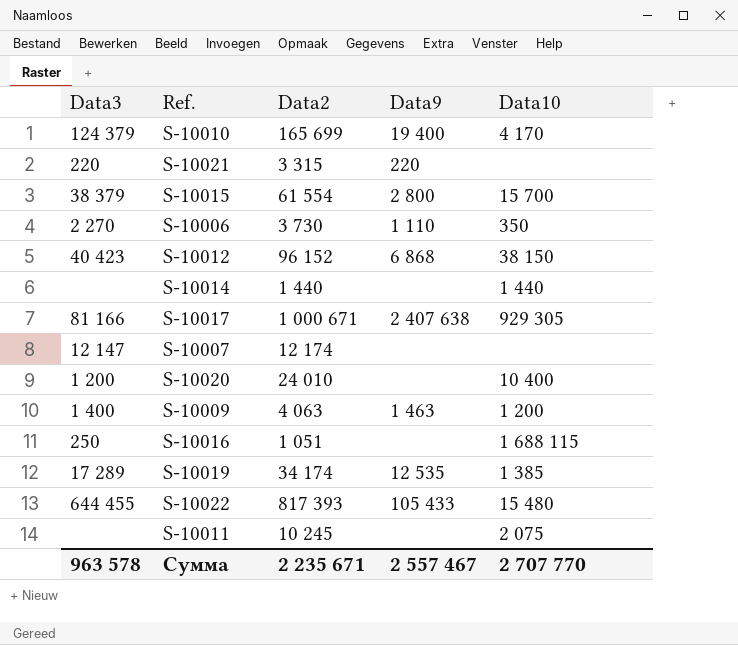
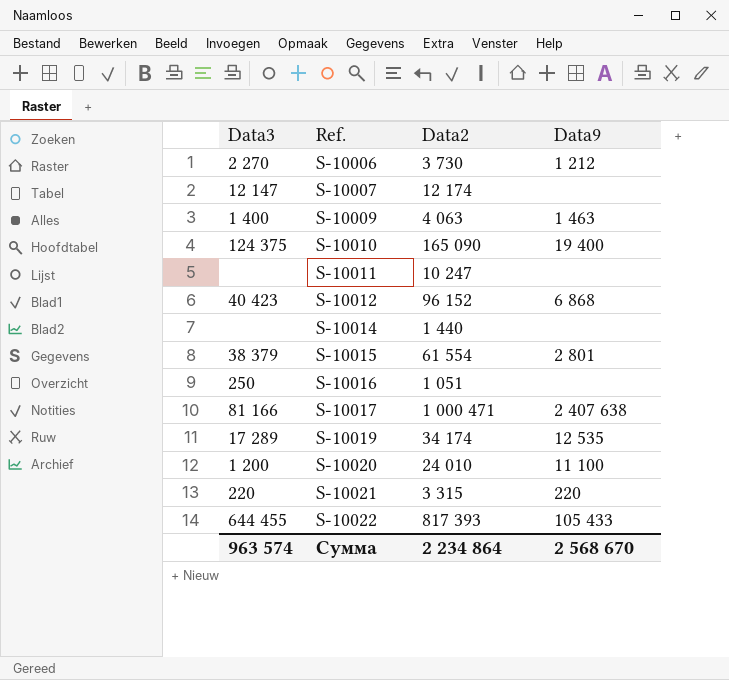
row order: none -> Ref. ascending
column Data10 | position: 5 -> none
S-10006 | Data9: 1 110 -> 1 212
S-10010 | Data3: 124 379 -> 124 375
S-10010 | Data2: 165 699 -> 165 090
S-10011 | Data2: 10 245 -> 10 247
S-10015 | Data9: 2 800 -> 2 801
S-10017 | Data2: 1 000 671 -> 1 000 471
S-10020 | Data9: none -> 11 100
Сумма | Data3: 963 578 -> 963 574
Сумма | Data2: 2 235 671 -> 2 234 864
Сумма | Data9: 2 557 467 -> 2 568 670

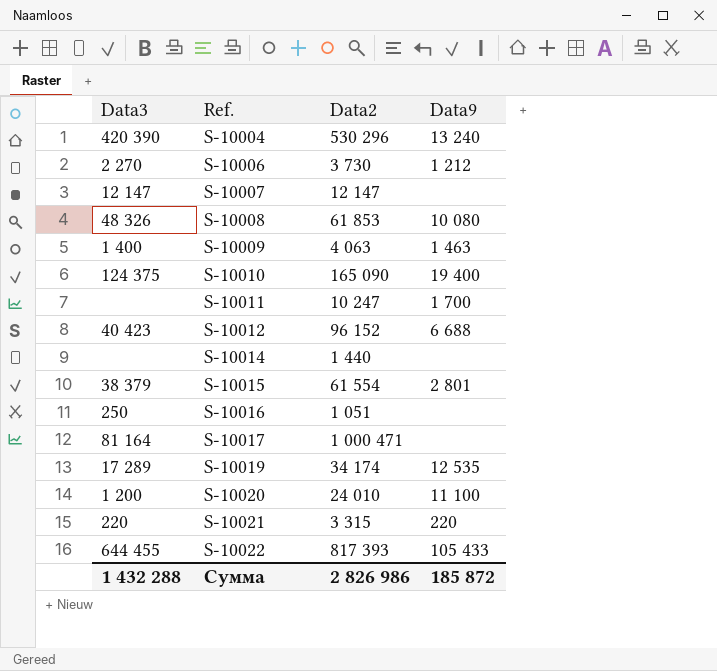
row S-10004: none -> 420 390 | 530 296 | 13 240
S-10007 | Data2: 12 174 -> 12 147
row S-10008: none -> 48 326 | 61 853 | 10 080
S-10011 | Data9: none -> 1 700
S-10012 | Data9: 6 868 -> 6 688
S-10017 | Data3: 81 166 -> 81 164
S-10017 | Data9: 2 407 638 -> none
Сумма | Data3: 963 574 -> 1 432 288
Сумма | Data2: 2 234 864 -> 2 826 986
Сумма | Data9: 2 568 670 -> 185 872

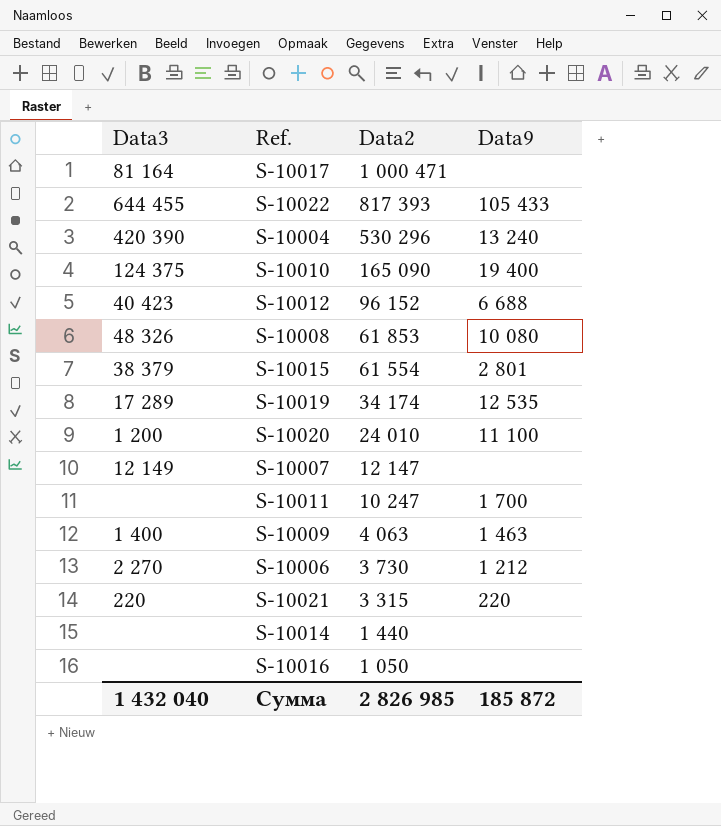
row order: Ref. ascending -> Data2 descending
S-10007 | Data3: 12 147 -> 12 149
S-10016 | Data3: 250 -> none
S-10016 | Data2: 1 051 -> 1 050
Сумма | Data3: 1 432 288 -> 1 432 040
Сумма | Data2: 2 826 986 -> 2 826 985

